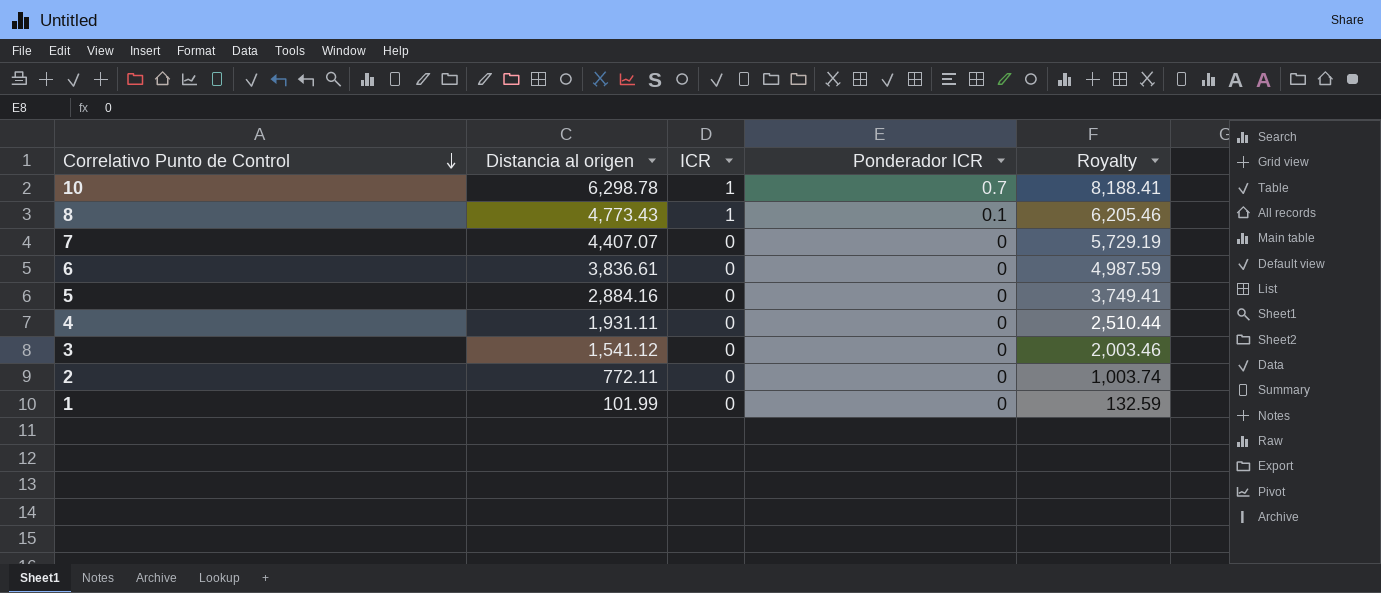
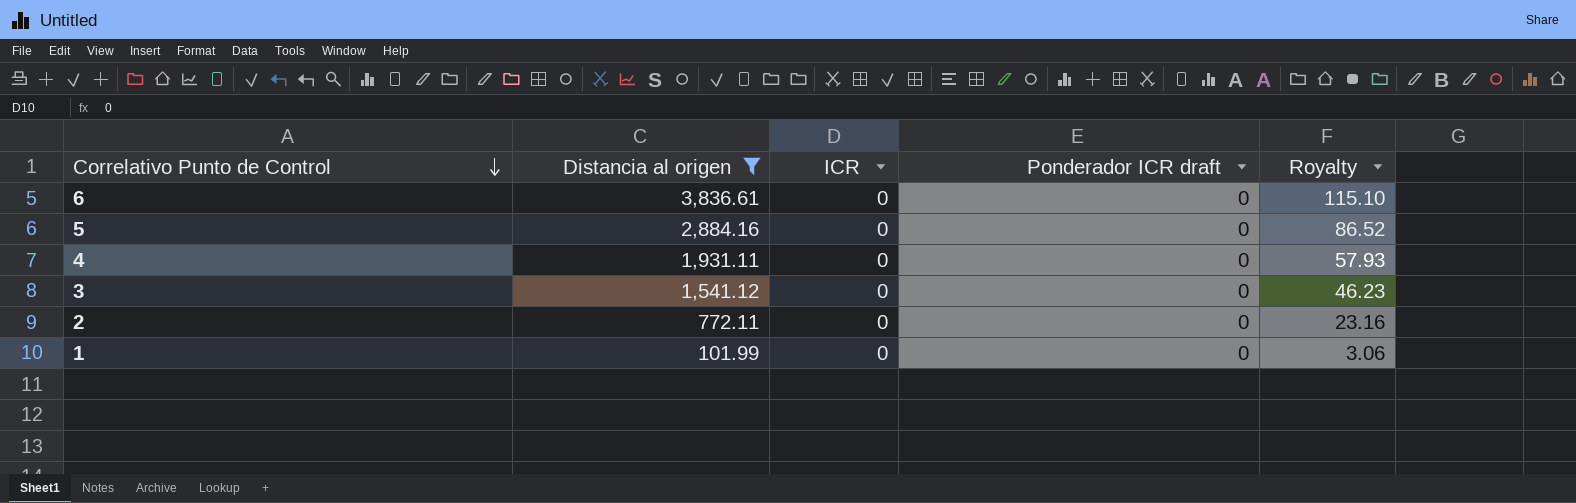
filter: none -> Distancia al origen <= 3,836.61
column name: Ponderador ICR -> Ponderador ICR draft
column Royalty | formula: [Distancia al origen] * 1.3 -> [Distancia al origen] * 0.03

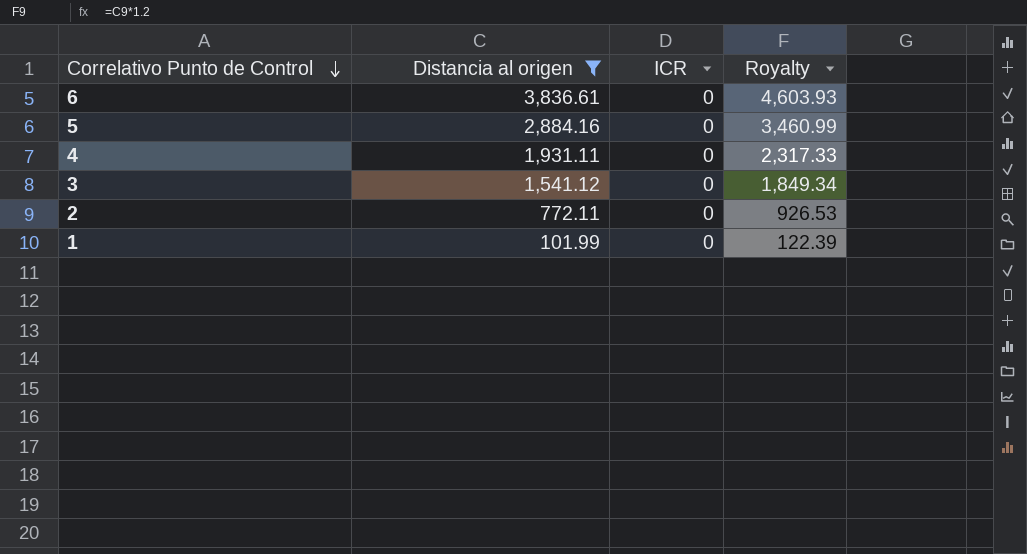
column Ponderador ICR draft | position: 4 -> none
column Royalty | formula: [Distancia al origen] * 0.03 -> [Distancia al origen] * 1.2

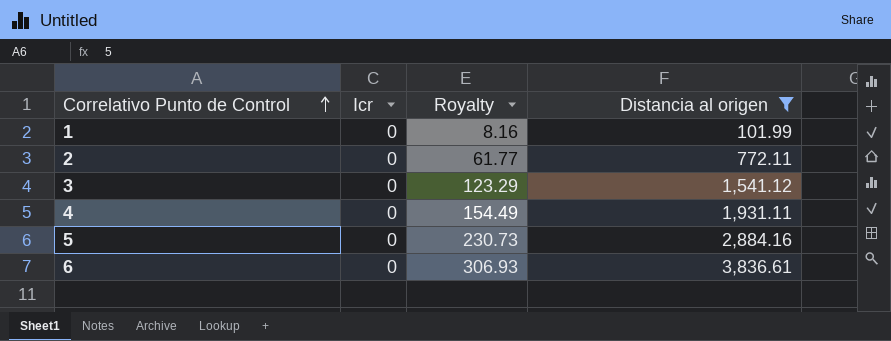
row order: Correlativo Punto de Control descending -> Correlativo Punto de Control ascending
column name: ICR -> Icr
column Royalty | formula: [Distancia al origen] * 1.2 -> [Distancia al origen] * 0.08
column Distancia al origen | position: 2 -> 4

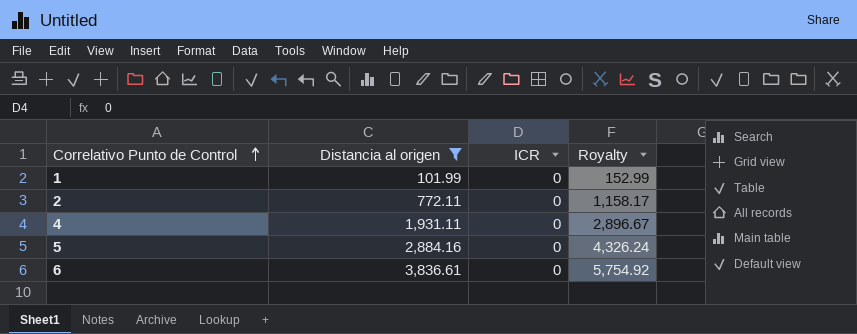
column Distancia al origen | position: 4 -> 2
column name: Icr -> ICR
column Royalty | formula: [Distancia al origen] * 0.08 -> [Distancia al origen] * 1.5
row 3: 0 | 123.29 | 1,541.12 -> none

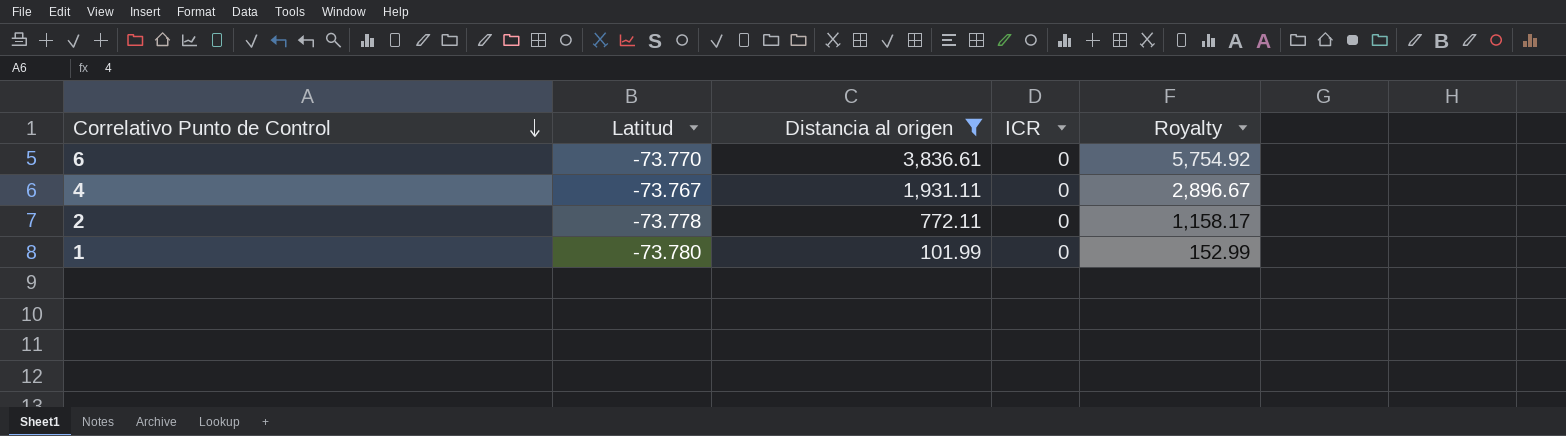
row order: Correlativo Punto de Control ascending -> Correlativo Punto de Control descending
column Latitud | position: none -> 2
row 5: 2,884.16 | 0 | 4,326.24 -> none

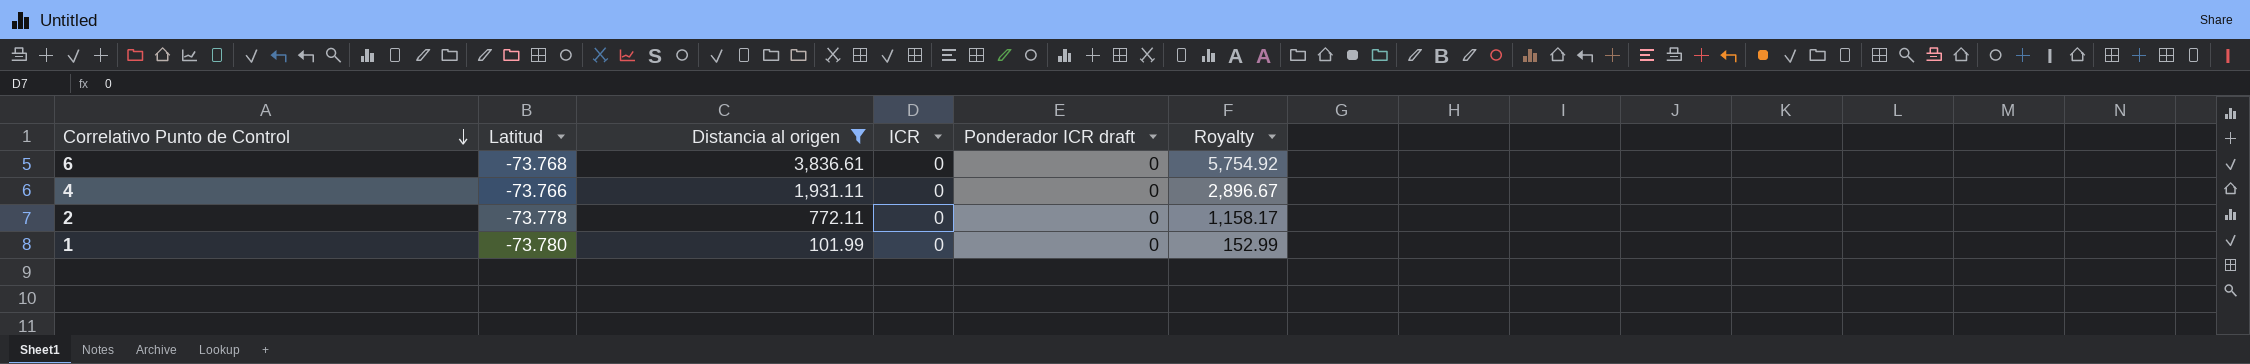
column Ponderador ICR draft | position: none -> 5
6 | Latitud: -73.770 -> -73.768
4 | Latitud: -73.767 -> -73.766

